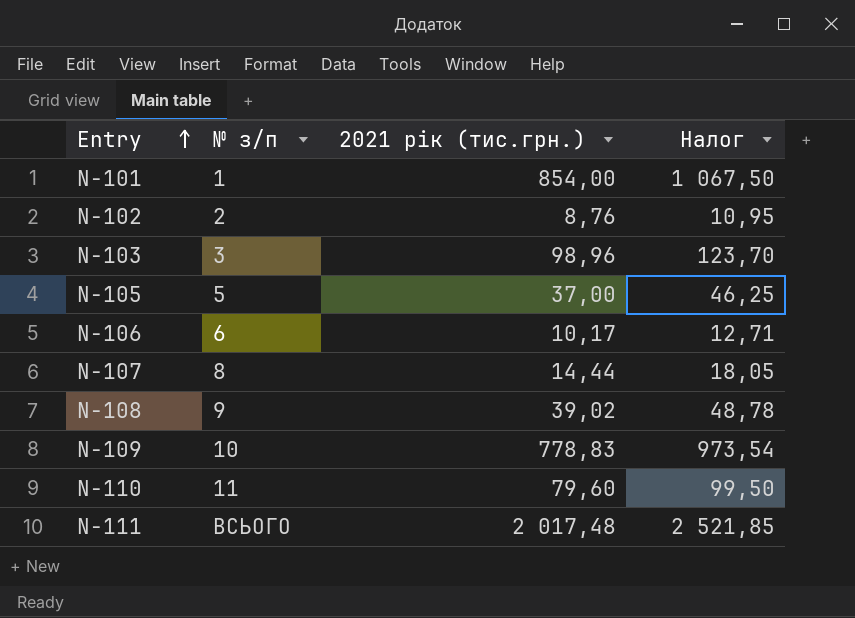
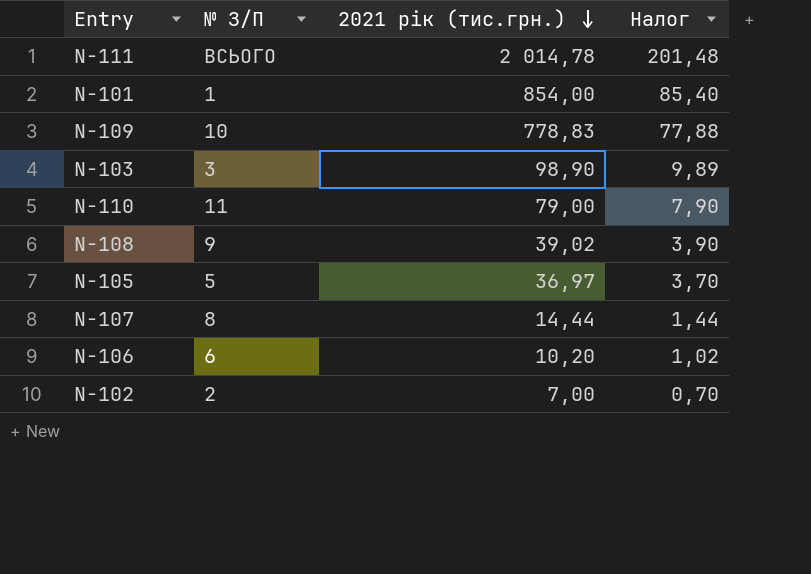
row order: Entry ascending -> 2021 рік (тис.грн.) descending
column name: № з/п -> № З/П
column Налог | formula: [2021 рік (тис.грн.)] * 1,25 -> [2021 рік (тис.грн.)] * 0,1
N-111 | 2021 рік (тис.грн.): 2 017,48 -> 2 014,78
N-103 | 2021 рік (тис.грн.): 98,96 -> 98,90
N-110 | 2021 рік (тис.грн.): 79,60 -> 79,00
N-105 | 2021 рік (тис.грн.): 37,00 -> 36,97
N-106 | 2021 рік (тис.грн.): 10,17 -> 10,20
N-102 | 2021 рік (тис.грн.): 8,76 -> 7,00

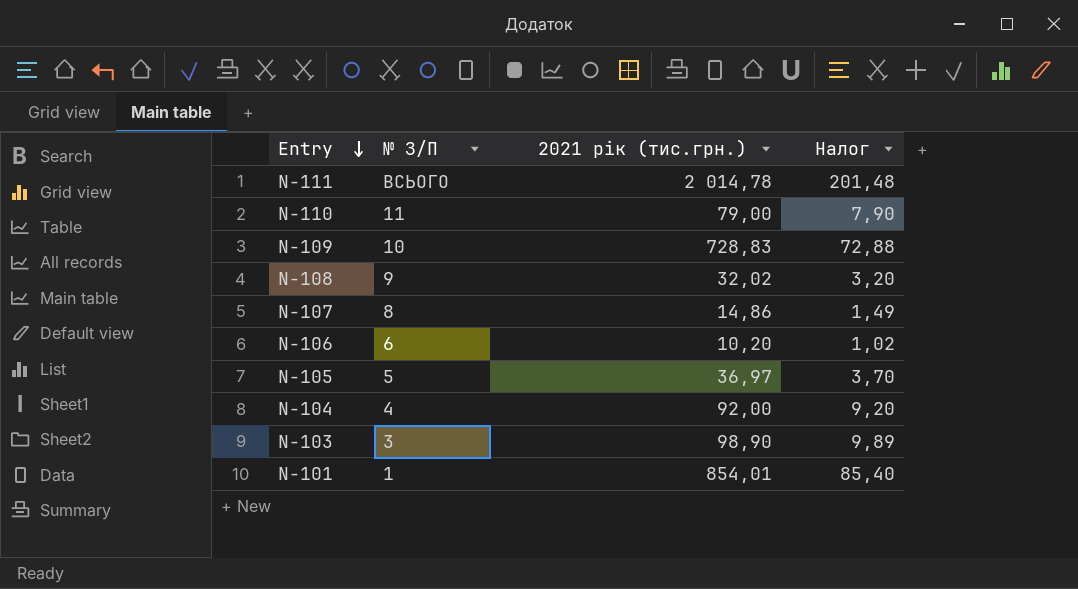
row order: 2021 рік (тис.грн.) descending -> Entry descending
row N-102: 2 | 7,00 | 0,70 -> none
N-109 | 2021 рік (тис.грн.): 778,83 -> 728,83
N-109 | Налог: 77,88 -> 72,88
N-108 | 2021 рік (тис.грн.): 39,02 -> 32,02
N-108 | Налог: 3,90 -> 3,20
N-107 | 2021 рік (тис.грн.): 14,44 -> 14,86
N-107 | Налог: 1,44 -> 1,49
row N-104: none -> 4 | 92,00 | 9,20
N-101 | 2021 рік (тис.грн.): 854,00 -> 854,01

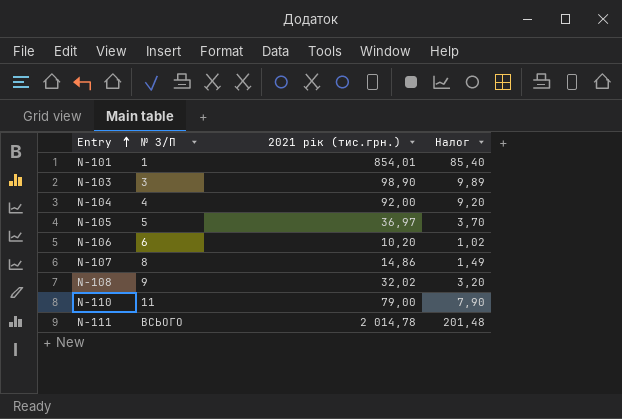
row order: Entry descending -> Entry ascending
row N-109: 10 | 728,83 | 72,88 -> none

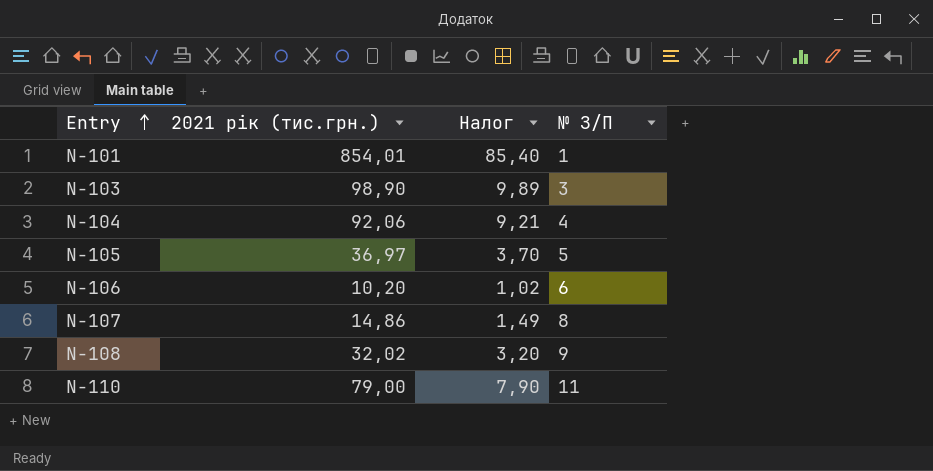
column № З/П | position: 2 -> 4
row N-111: ВСЬОГО | 2 014,78 | 201,48 -> none
N-104 | 2021 рік (тис.грн.): 92,00 -> 92,06
N-104 | Налог: 9,20 -> 9,21

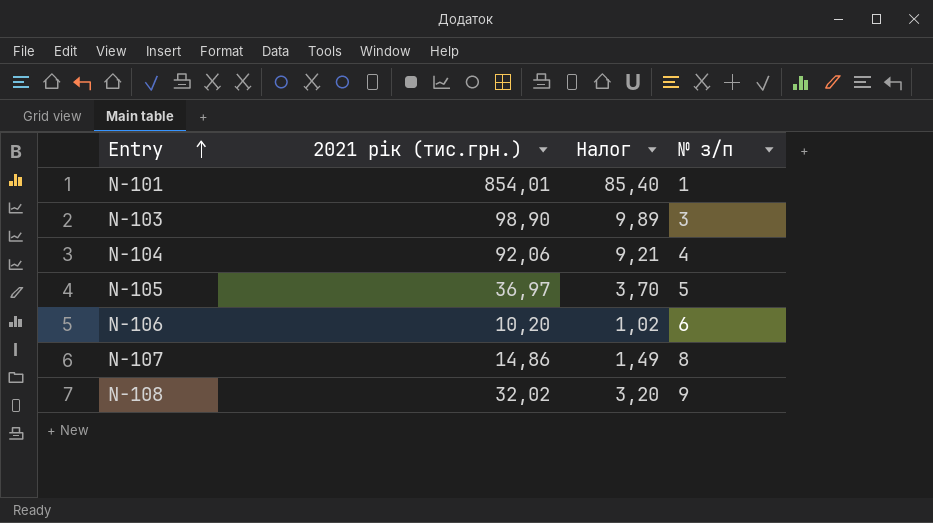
column name: № З/П -> № з/п
row N-110: 79,00 | 7,90 | 11 -> none

